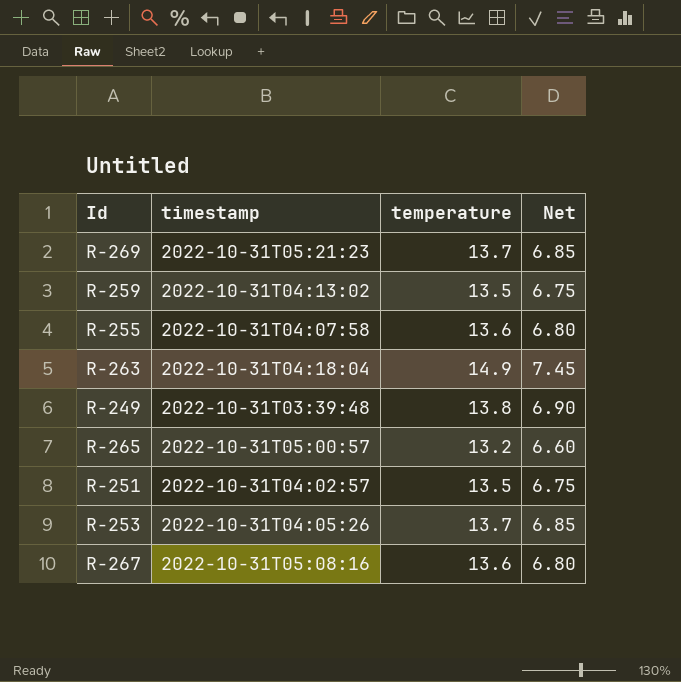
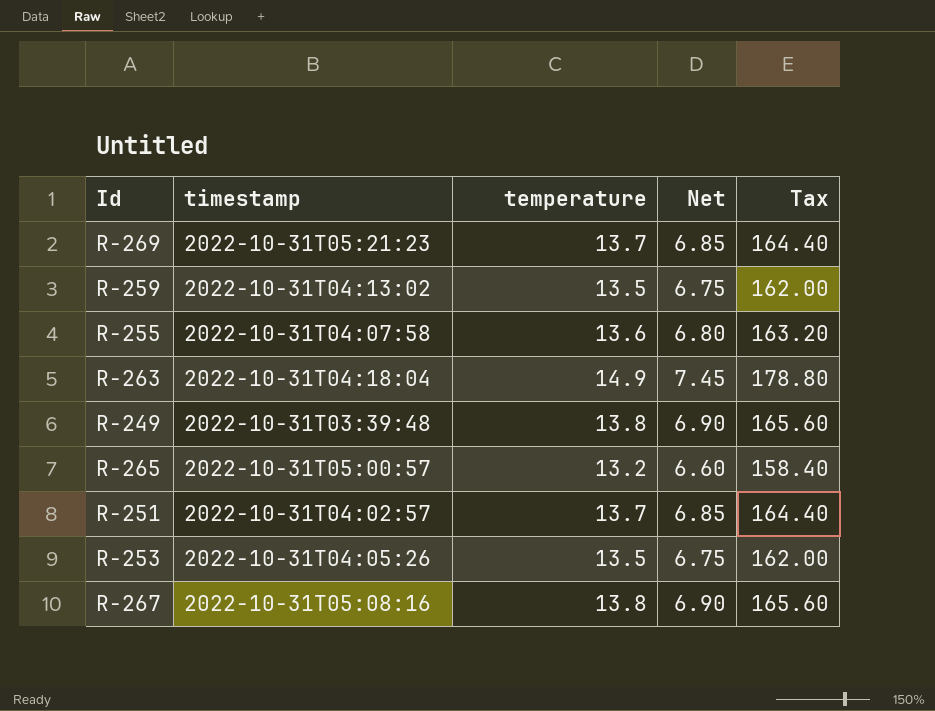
column Tax | formula: none -> [temperature] * 12
R-251 | temperature: 13.5 -> 13.7
R-251 | Net: 6.75 -> 6.85
R-253 | temperature: 13.7 -> 13.5
R-253 | Net: 6.85 -> 6.75
R-267 | temperature: 13.6 -> 13.8
R-267 | Net: 6.80 -> 6.90

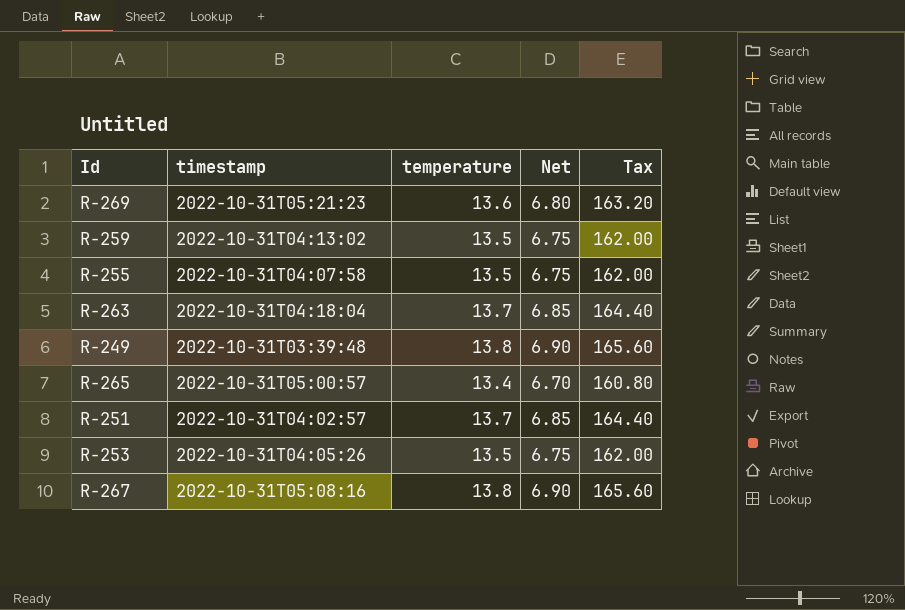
R-269 | temperature: 13.7 -> 13.6
R-269 | Net: 6.85 -> 6.80
R-269 | Tax: 164.40 -> 163.20
R-255 | temperature: 13.6 -> 13.5
R-255 | Net: 6.80 -> 6.75
R-255 | Tax: 163.20 -> 162.00
R-263 | temperature: 14.9 -> 13.7
R-263 | Net: 7.45 -> 6.85
R-263 | Tax: 178.80 -> 164.40
R-265 | temperature: 13.2 -> 13.4
R-265 | Net: 6.60 -> 6.70
R-265 | Tax: 158.40 -> 160.80

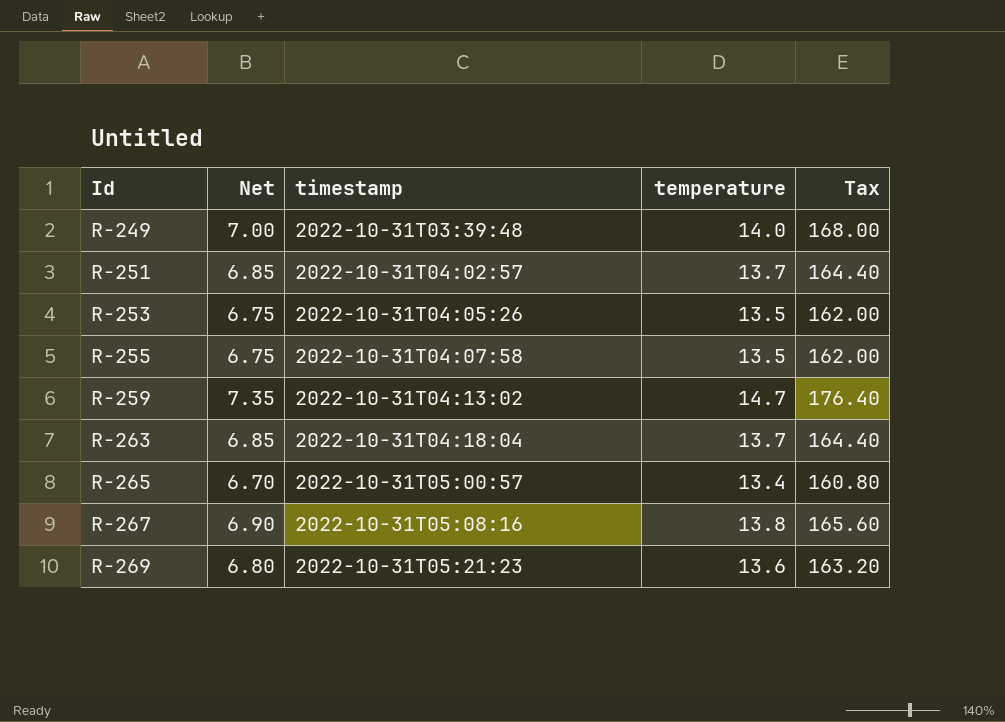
row order: none -> Id ascending
column Net | position: 4 -> 2
R-249 | Net: 6.90 -> 7.00
R-249 | temperature: 13.8 -> 14.0
R-249 | Tax: 165.60 -> 168.00
R-259 | Net: 6.75 -> 7.35
R-259 | temperature: 13.5 -> 14.7
R-259 | Tax: 162.00 -> 176.40

